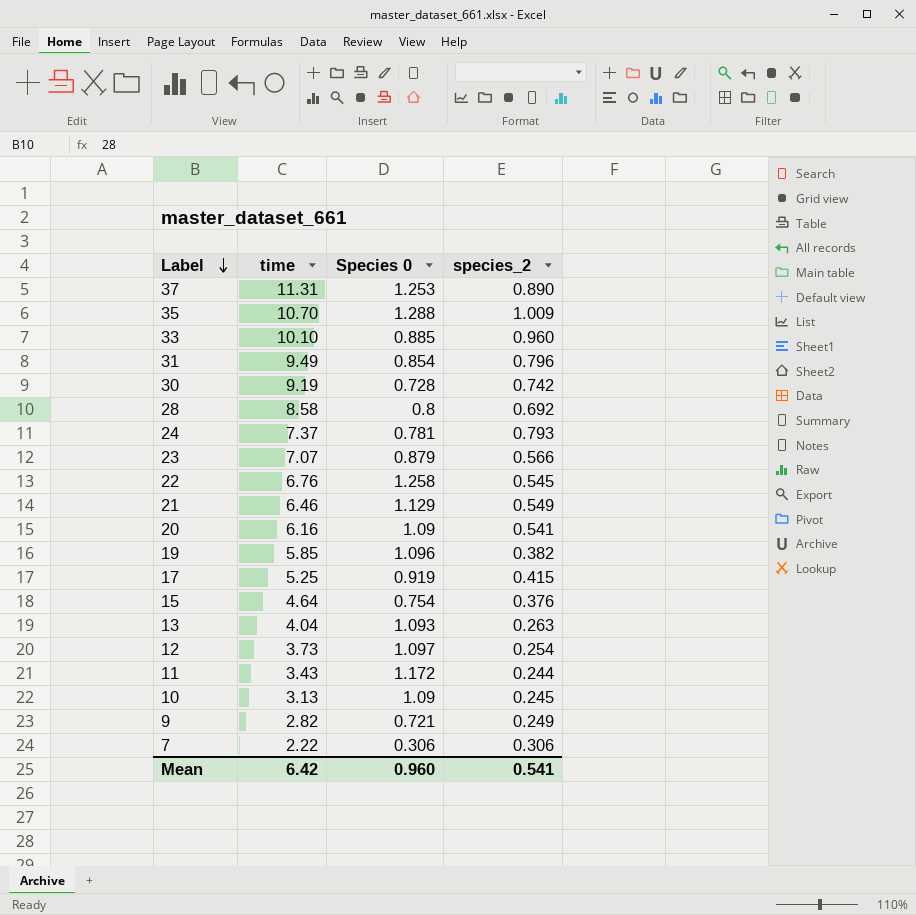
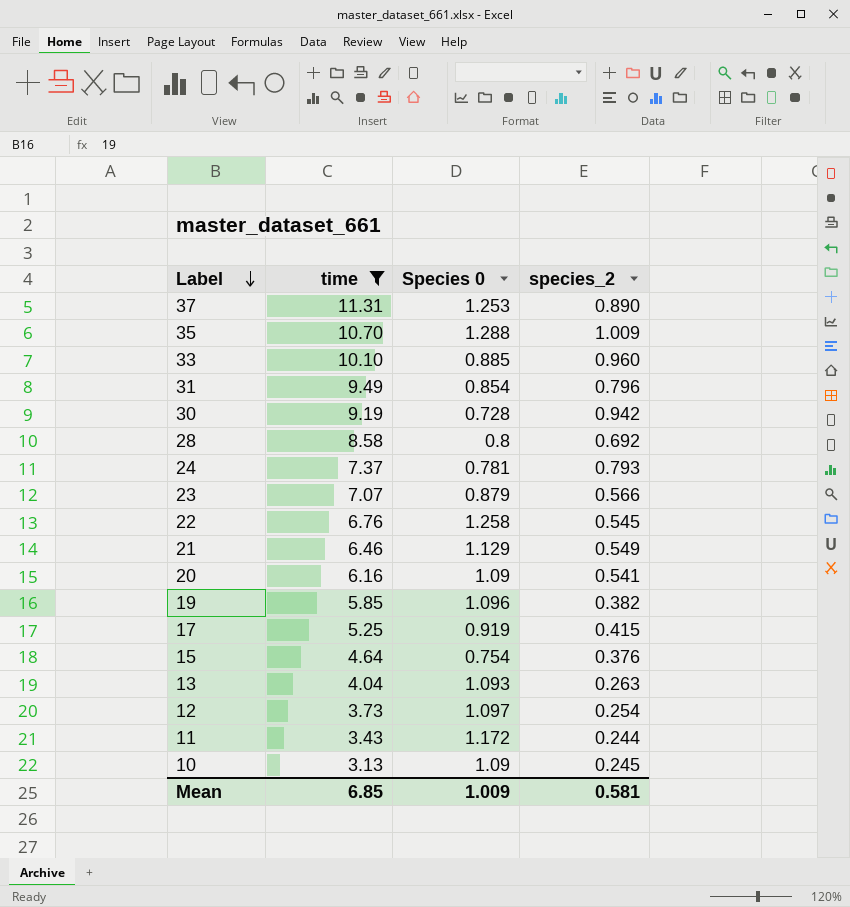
filter: none -> time >= 3.13
30 | species_2: 0.742 -> 0.942
Mean | time: 6.42 -> 6.85
Mean | Species 0: 0.960 -> 1.009
Mean | species_2: 0.541 -> 0.581

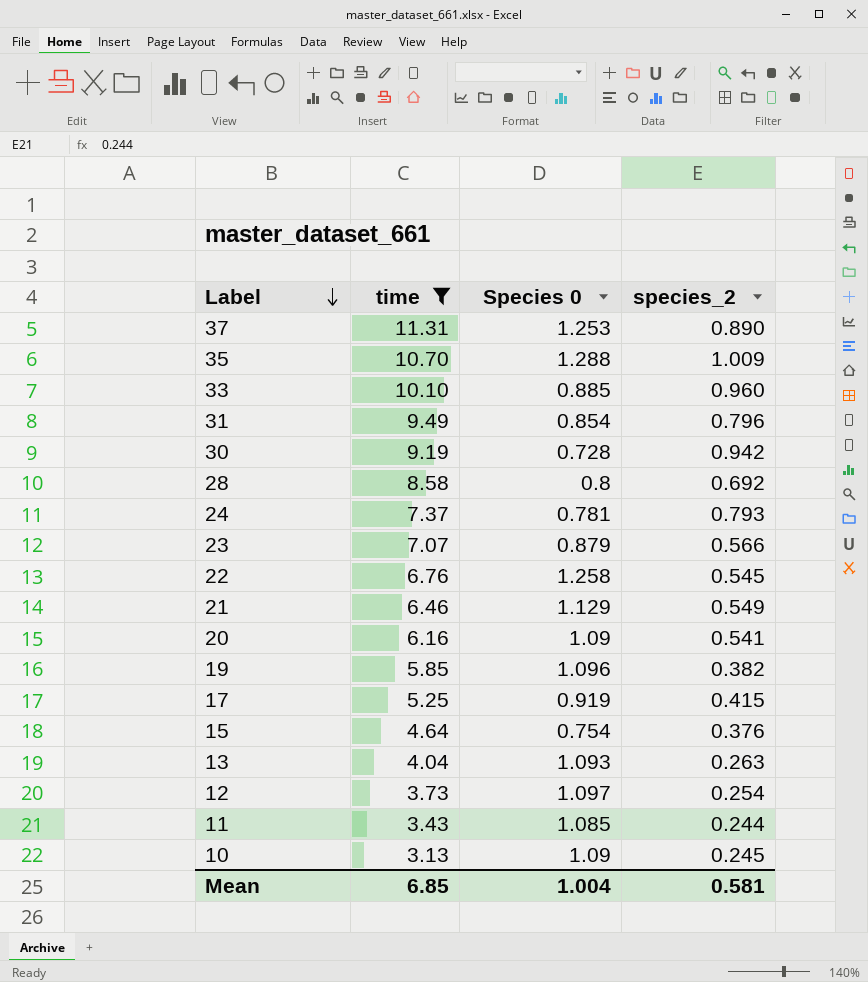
11 | Species 0: 1.172 -> 1.085
Mean | Species 0: 1.009 -> 1.004

